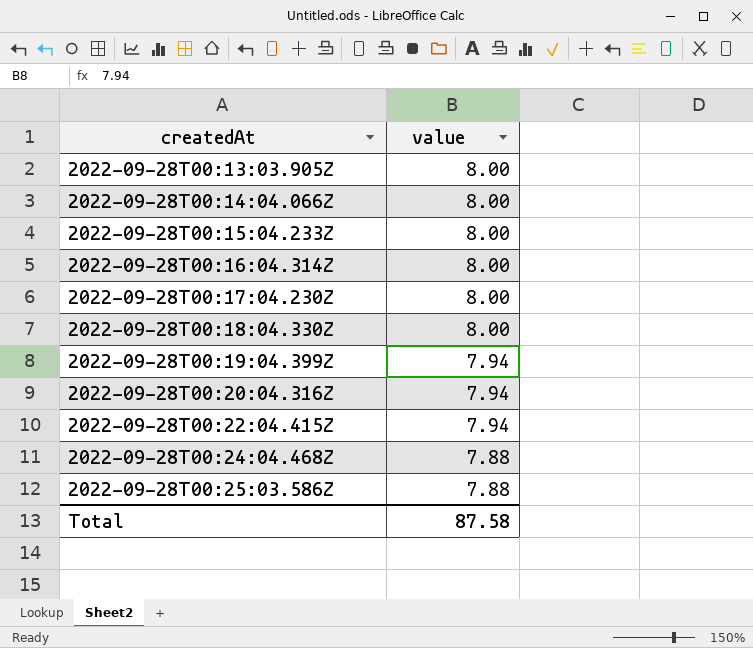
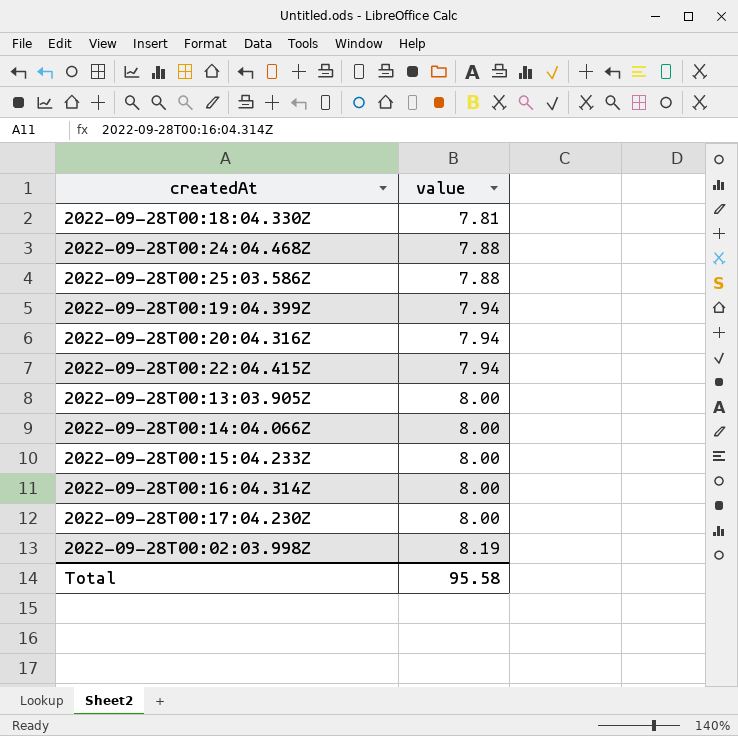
row order: createdAt ascending -> value ascending
2022-09-28T00:18:04.330Z | value: 8.00 -> 7.81
row 2022-09-28T00:02:03.998Z: none -> 8.19
Total | value: 87.58 -> 95.58

